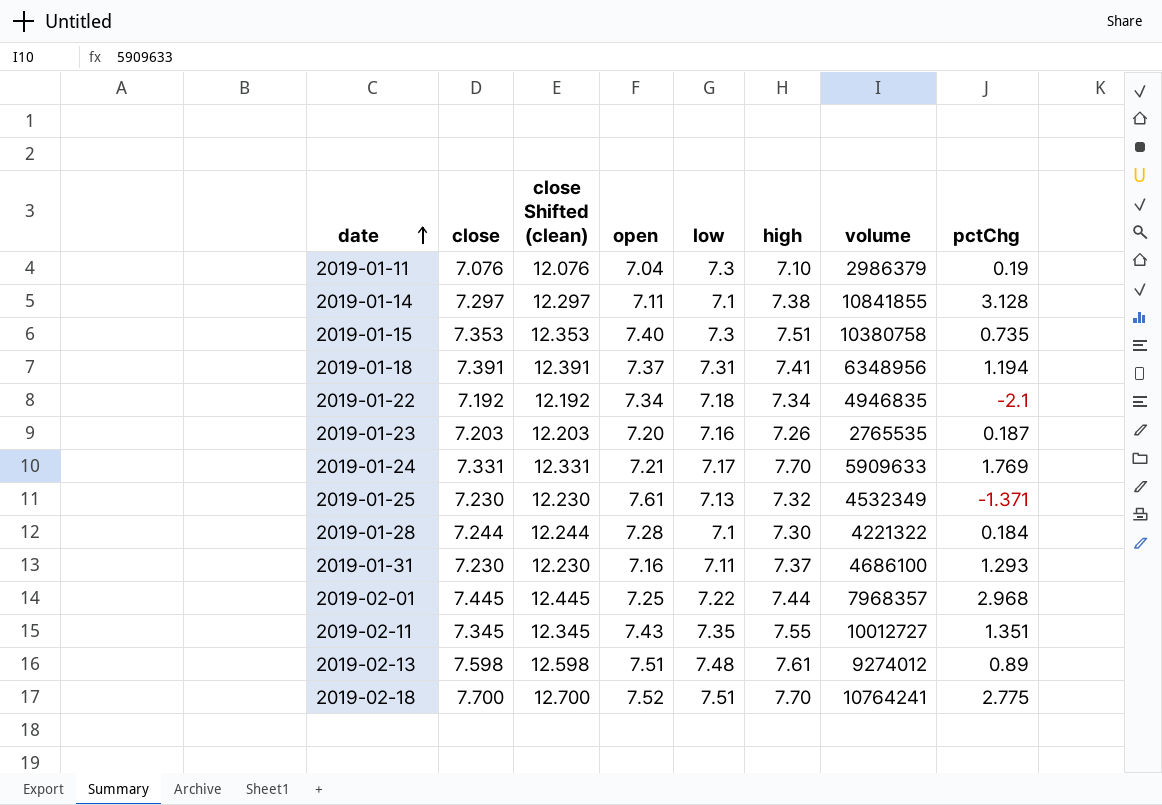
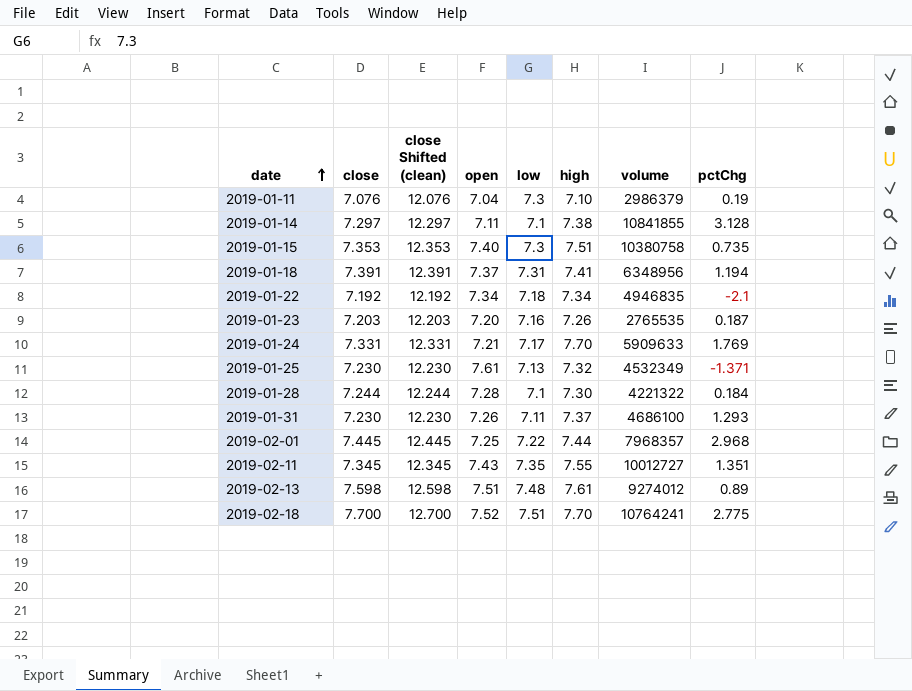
2019-01-31 | open: 7.16 -> 7.26

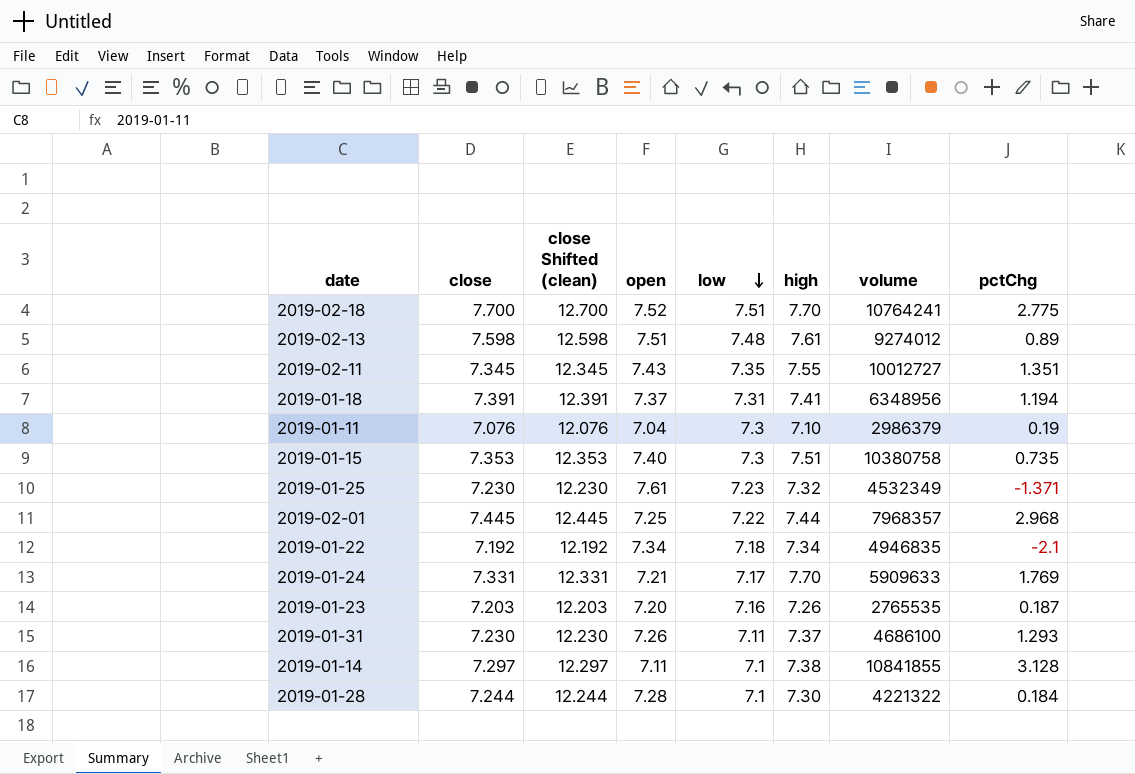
row order: date ascending -> low descending
2019-01-25 | low: 7.13 -> 7.23

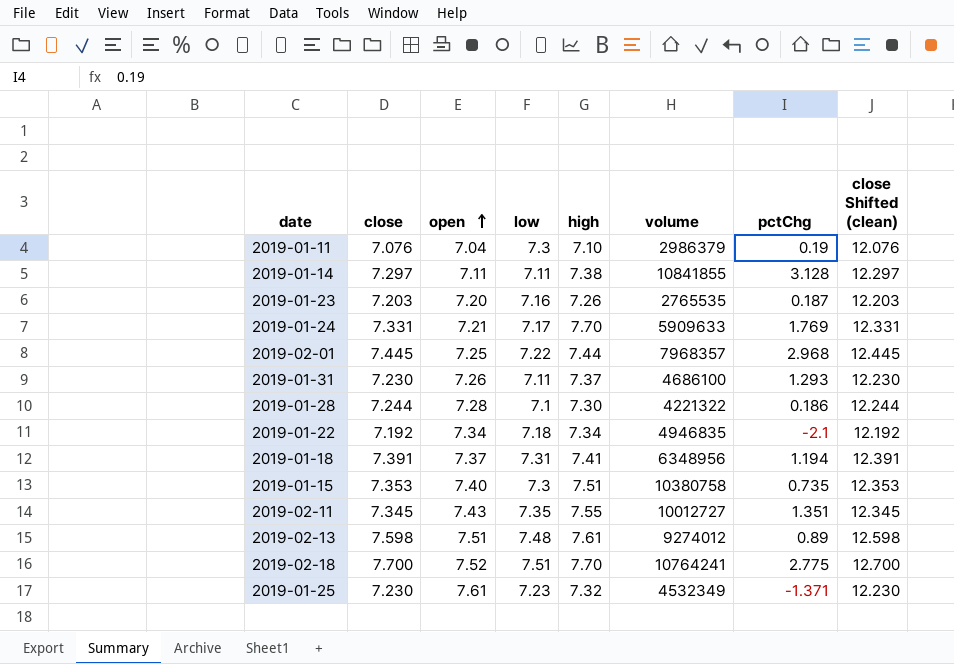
row order: low descending -> open ascending
column close Shifted (clean) | position: 3 -> 8
2019-01-14 | low: 7.1 -> 7.11
2019-01-28 | pctChg: 0.184 -> 0.186

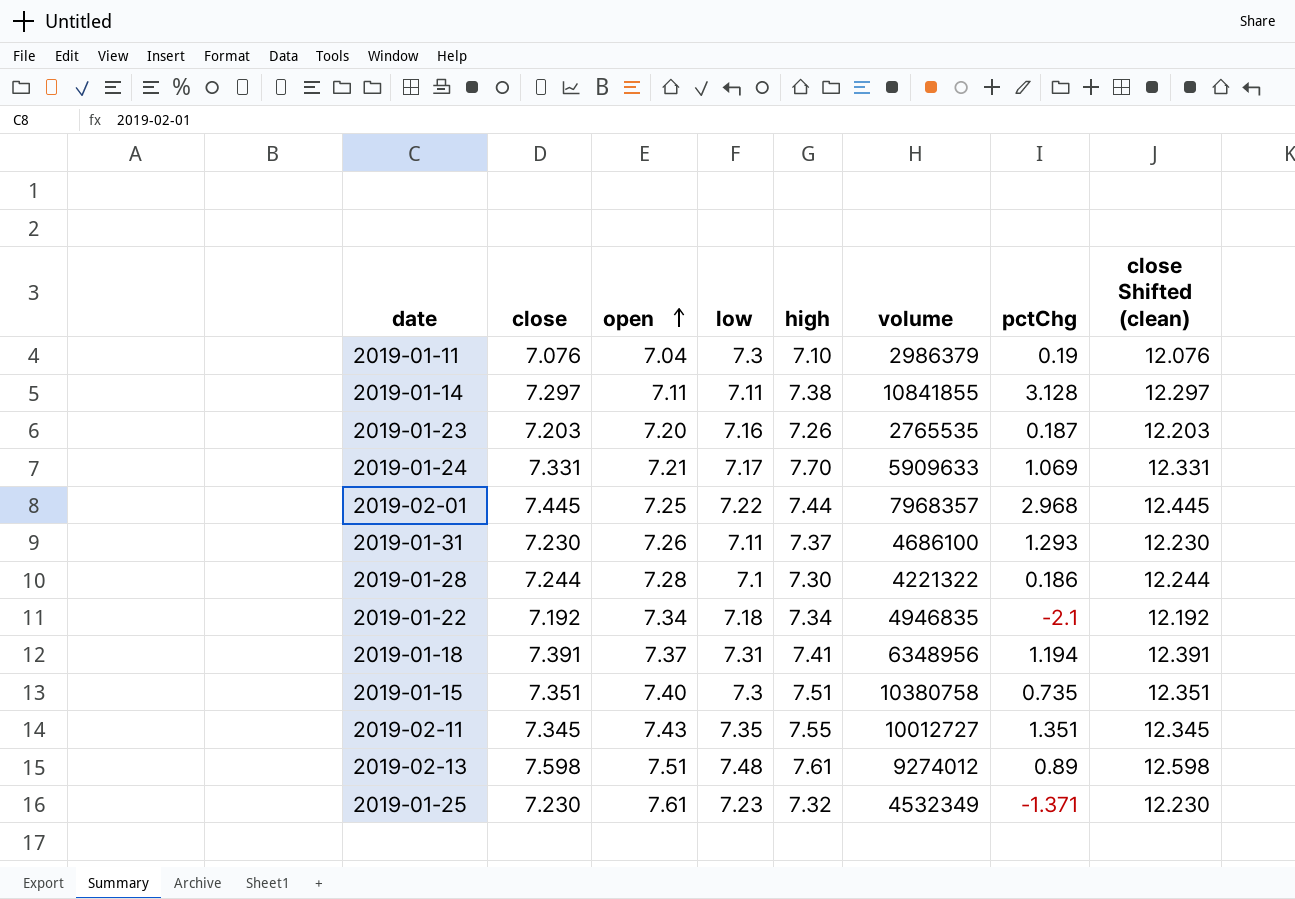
row 2019-02-18: 7.700 | 7.52 | 7.51 | 7.70 | 10764241 | 2.775 | 12.700 -> none
2019-01-24 | pctChg: 1.769 -> 1.069
2019-01-15 | close: 7.353 -> 7.351
2019-01-15 | close Shifted (clean): 12.353 -> 12.351

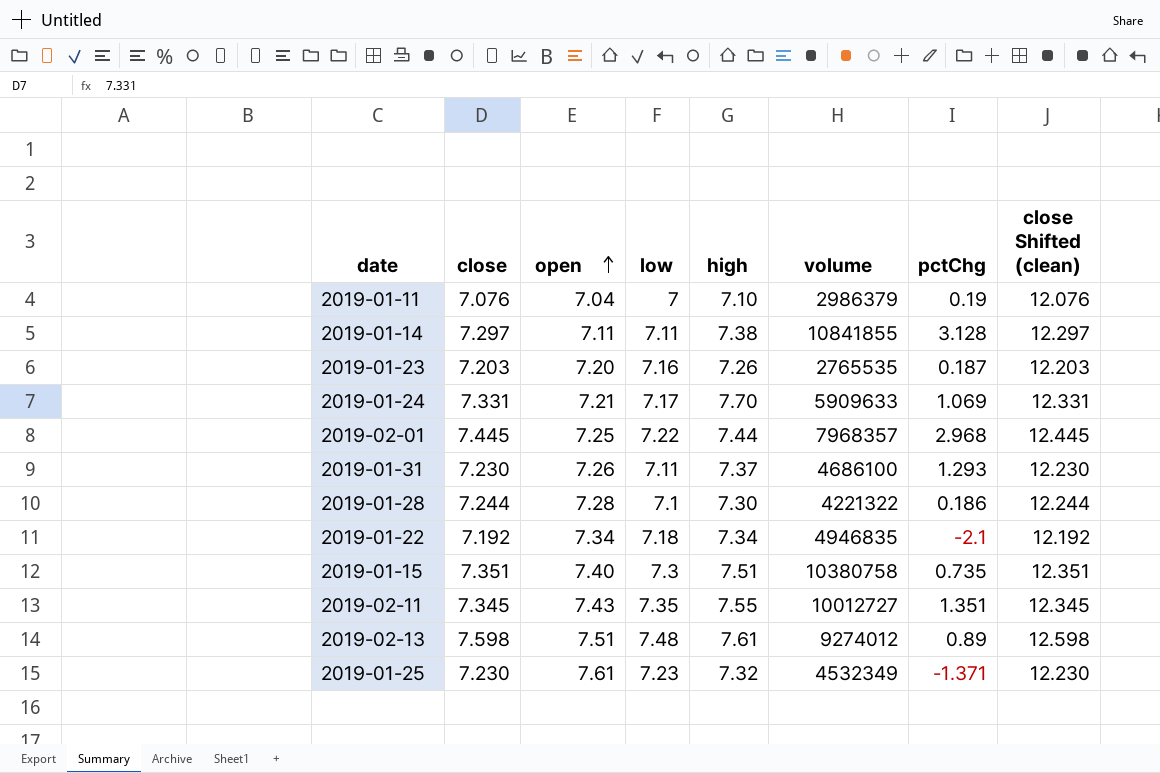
row 2019-01-18: 7.391 | 7.37 | 7.31 | 7.41 | 6348956 | 1.194 | 12.391 -> none
2019-01-11 | low: 7.3 -> 7

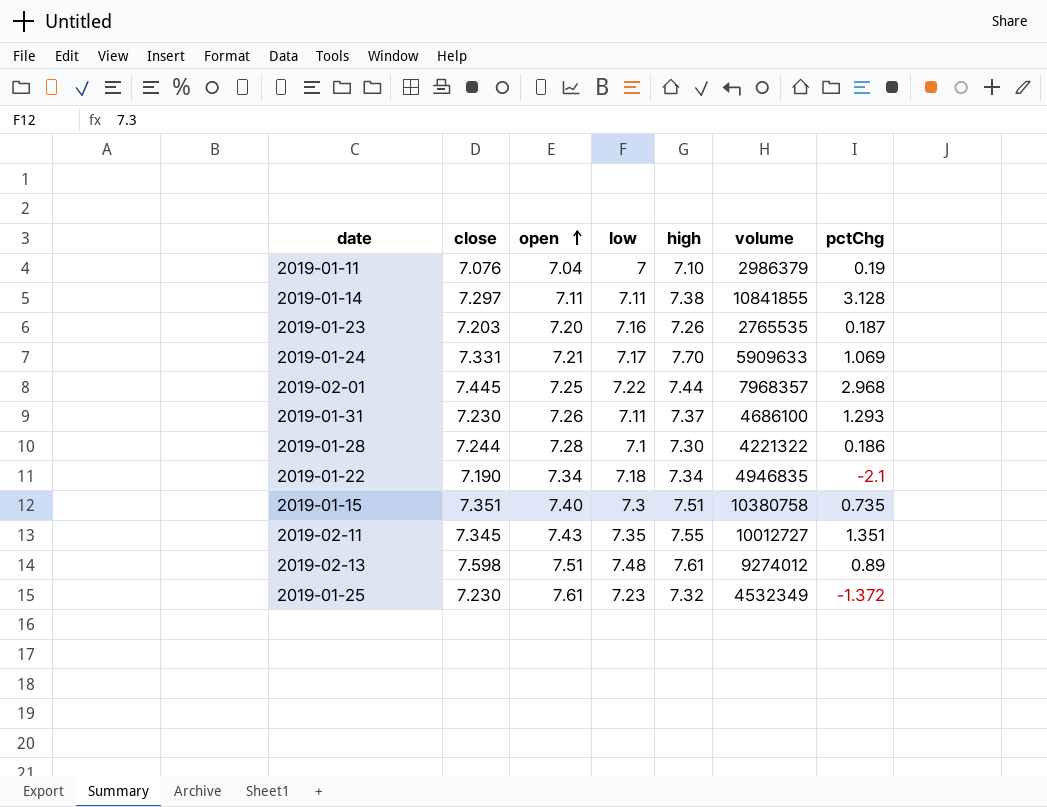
column close Shifted (clean) | formula: [close] + 5 -> none
2019-01-22 | close: 7.192 -> 7.190
2019-01-25 | pctChg: -1.371 -> -1.372

